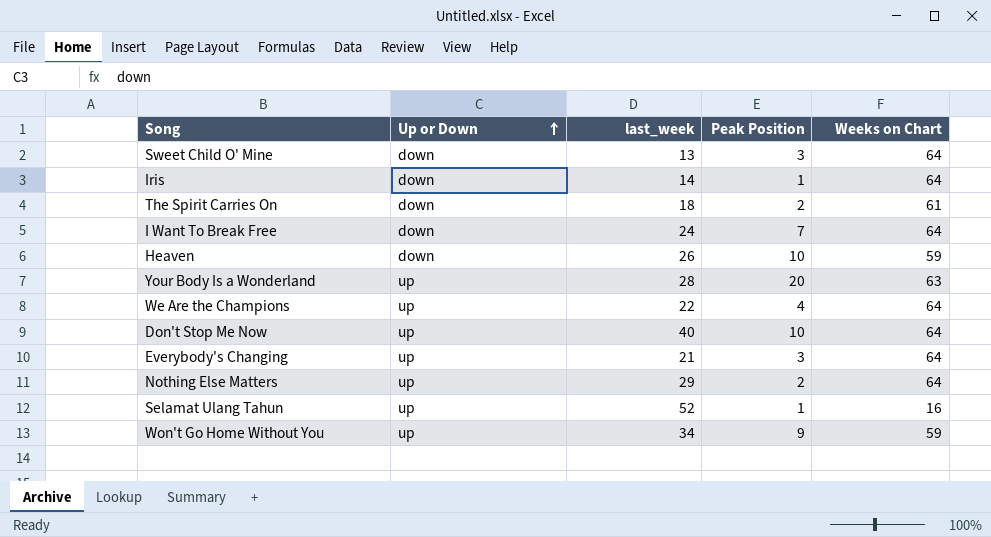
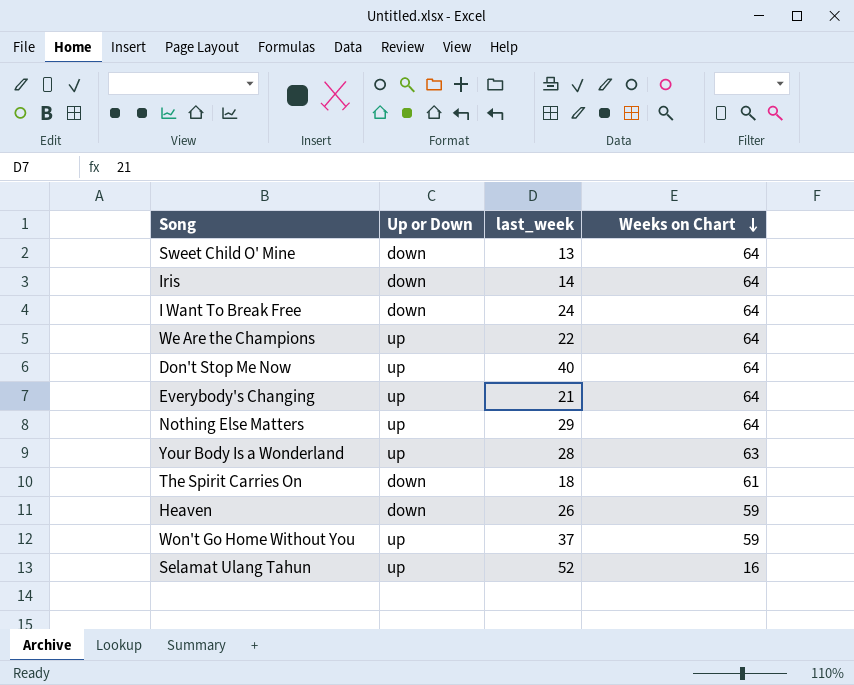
row order: Up or Down ascending -> Weeks on Chart descending
column Peak Position | position: 4 -> none
Won't Go Home Without You | last_week: 34 -> 37

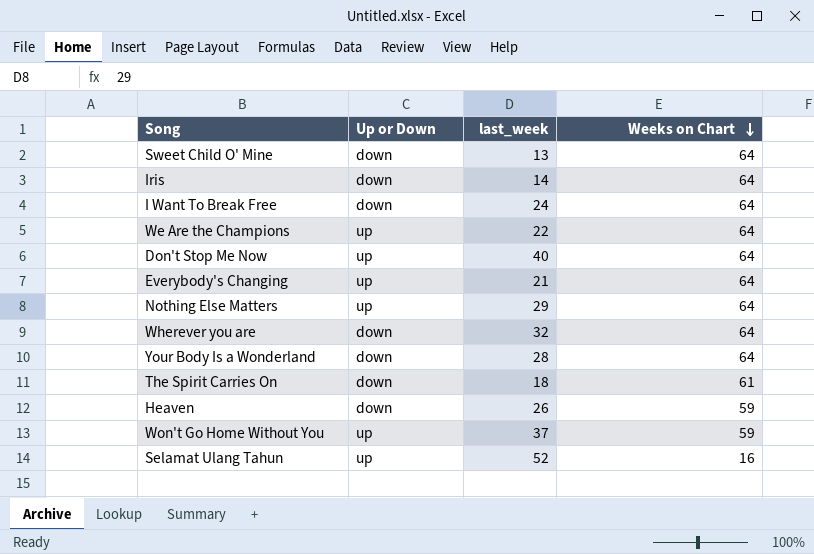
row Wherever you are: none -> down | 32 | 64
Your Body Is a Wonderland | Up or Down: up -> down
Your Body Is a Wonderland | Weeks on Chart: 63 -> 64

